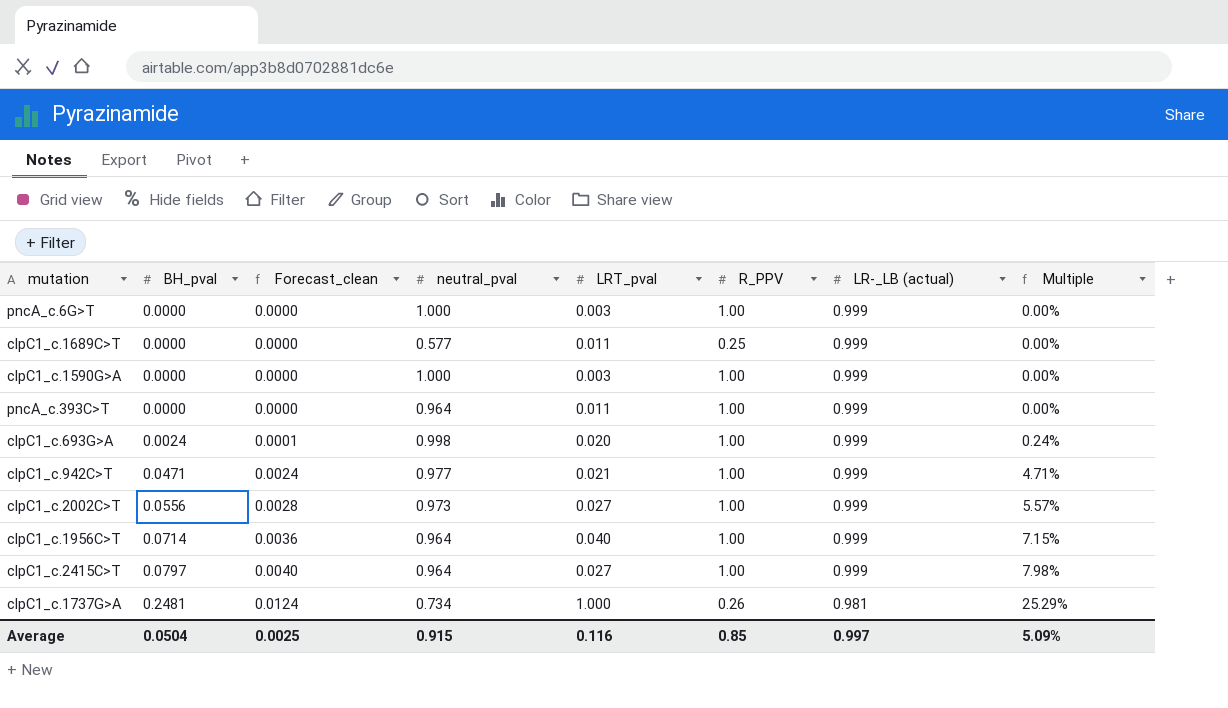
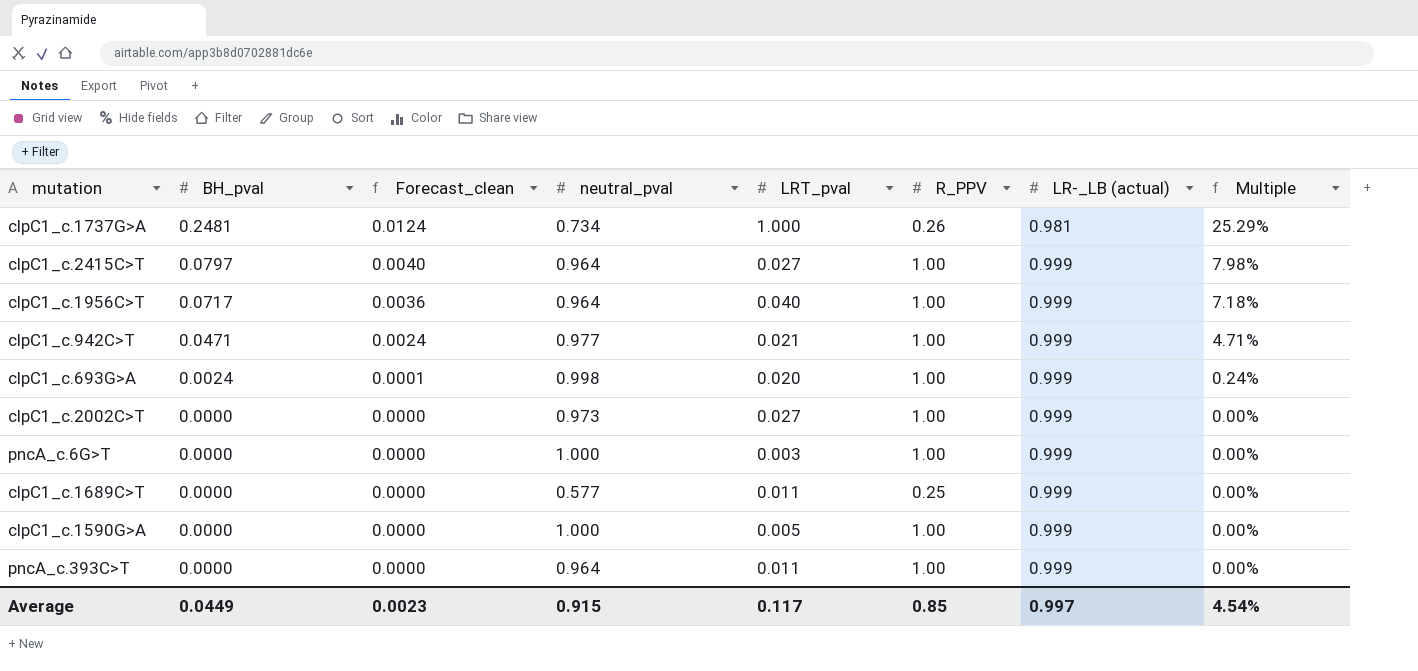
row order: BH_pval ascending -> BH_pval descending
clpC1_c.1956C>T | BH_pval: 0.0714 -> 0.0717
clpC1_c.1956C>T | Multiple: 7.15% -> 7.18%
clpC1_c.2002C>T | BH_pval: 0.0556 -> 0.0000
clpC1_c.2002C>T | Forecast_clean: 0.0028 -> 0.0000
clpC1_c.2002C>T | Multiple: 5.57% -> 0.00%
clpC1_c.1590G>A | LRT_pval: 0.003 -> 0.005
Average | BH_pval: 0.0504 -> 0.0449
Average | Forecast_clean: 0.0025 -> 0.0023
Average | LRT_pval: 0.116 -> 0.117
Average | Multiple: 5.09% -> 4.54%

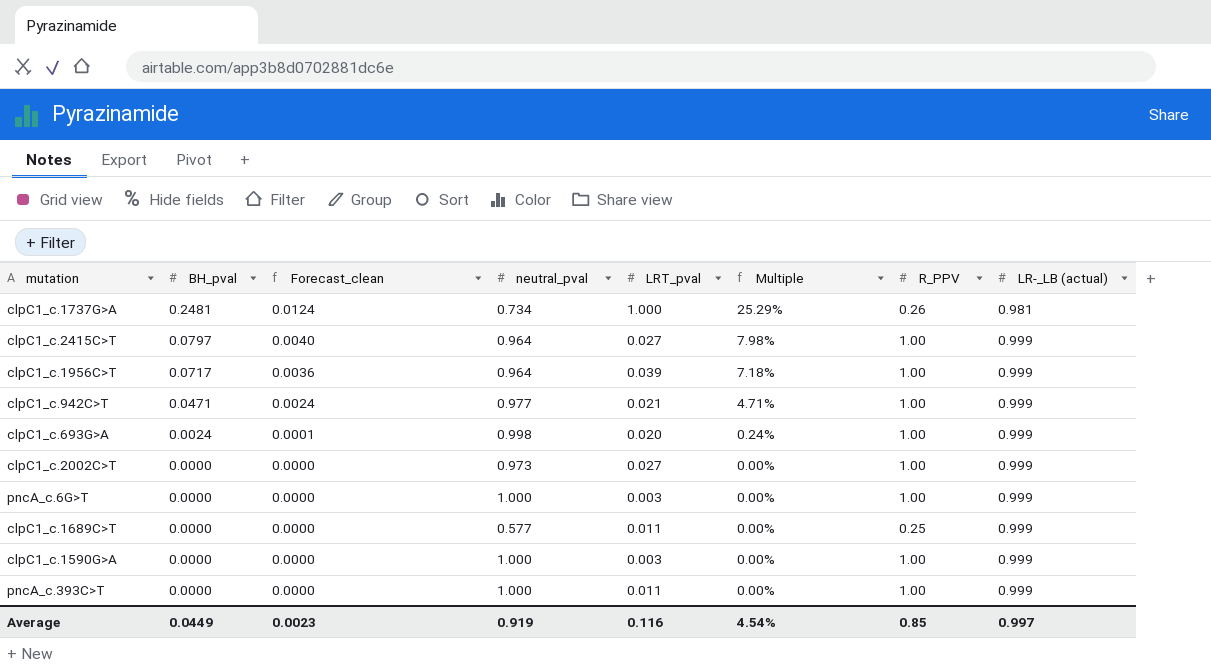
column Multiple | position: 8 -> 6
clpC1_c.1956C>T | LRT_pval: 0.040 -> 0.039
clpC1_c.1590G>A | LRT_pval: 0.005 -> 0.003
pncA_c.393C>T | neutral_pval: 0.964 -> 1.000
Average | neutral_pval: 0.915 -> 0.919
Average | LRT_pval: 0.117 -> 0.116

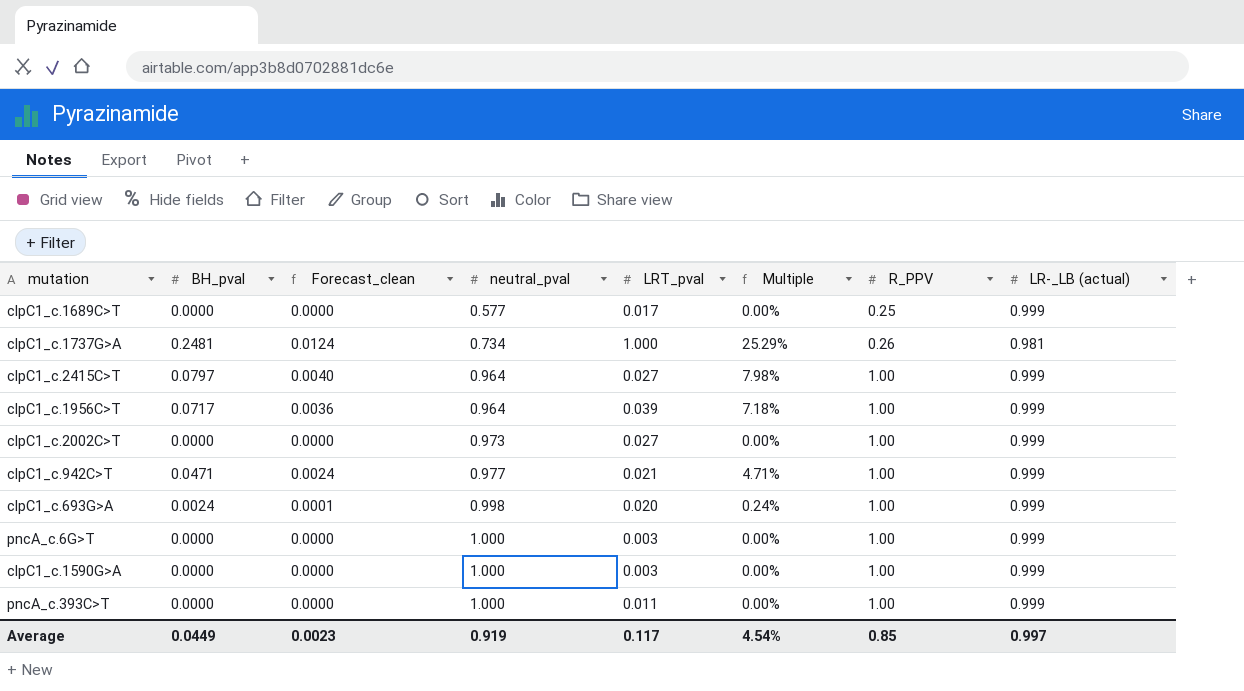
row order: BH_pval descending -> neutral_pval ascending
clpC1_c.1689C>T | LRT_pval: 0.011 -> 0.017
Average | LRT_pval: 0.116 -> 0.117

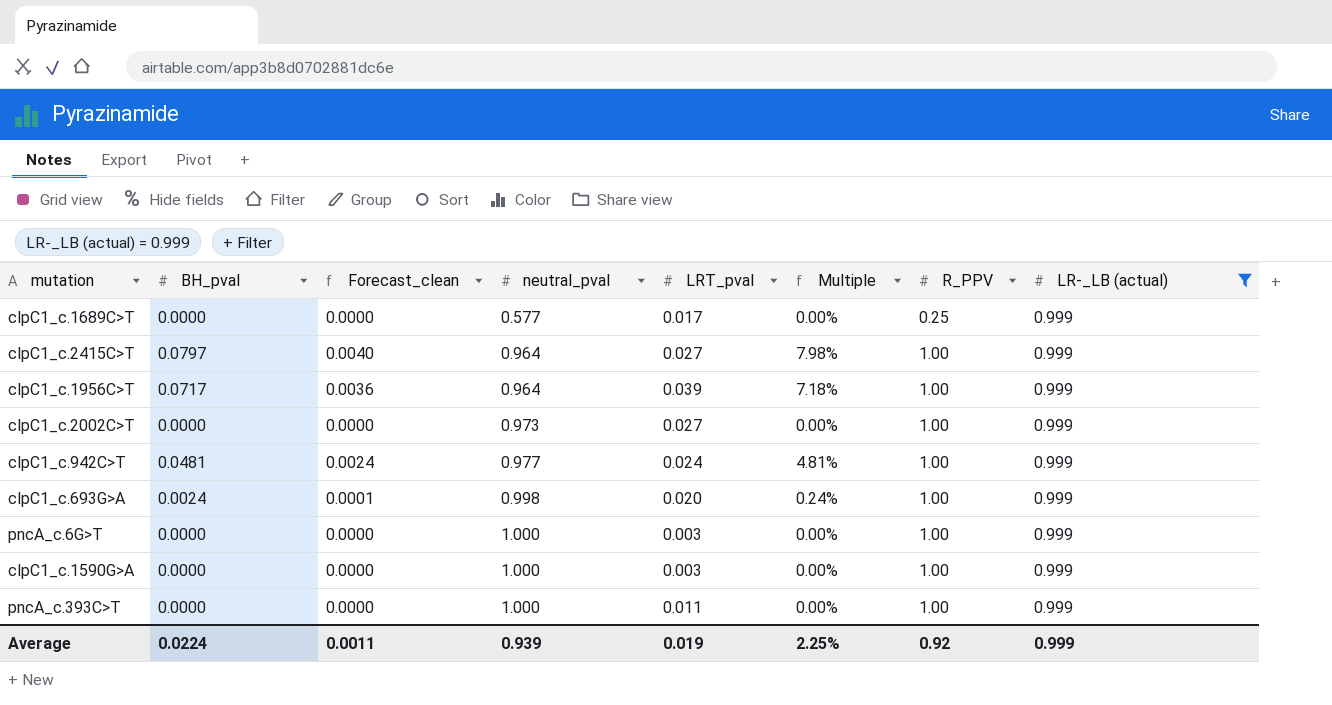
filter: none -> LR-_LB (actual) = 0.999
clpC1_c.942C>T | BH_pval: 0.0471 -> 0.0481
clpC1_c.942C>T | LRT_pval: 0.021 -> 0.024
clpC1_c.942C>T | Multiple: 4.71% -> 4.81%
Average | BH_pval: 0.0449 -> 0.0224
Average | Forecast_clean: 0.0023 -> 0.0011
Average | neutral_pval: 0.919 -> 0.939
Average | LRT_pval: 0.117 -> 0.019
Average | Multiple: 4.54% -> 2.25%
Average | R_PPV: 0.85 -> 0.92
Average | LR-_LB (actual): 0.997 -> 0.999

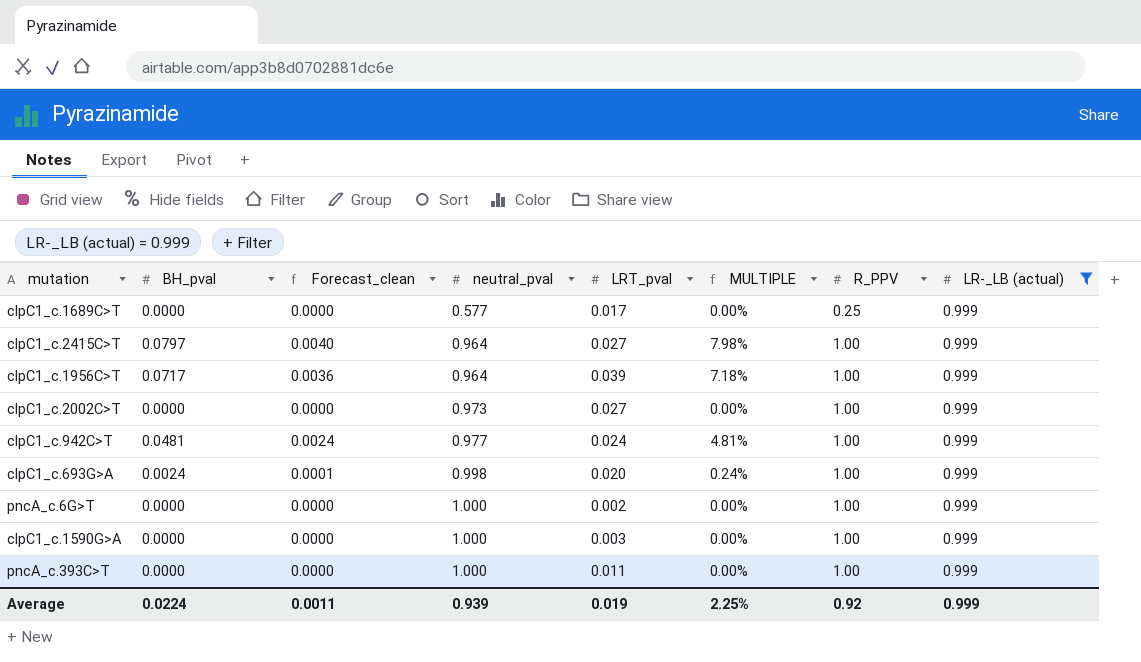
column name: Multiple -> MULTIPLE
pncA_c.6G>T | LRT_pval: 0.003 -> 0.002

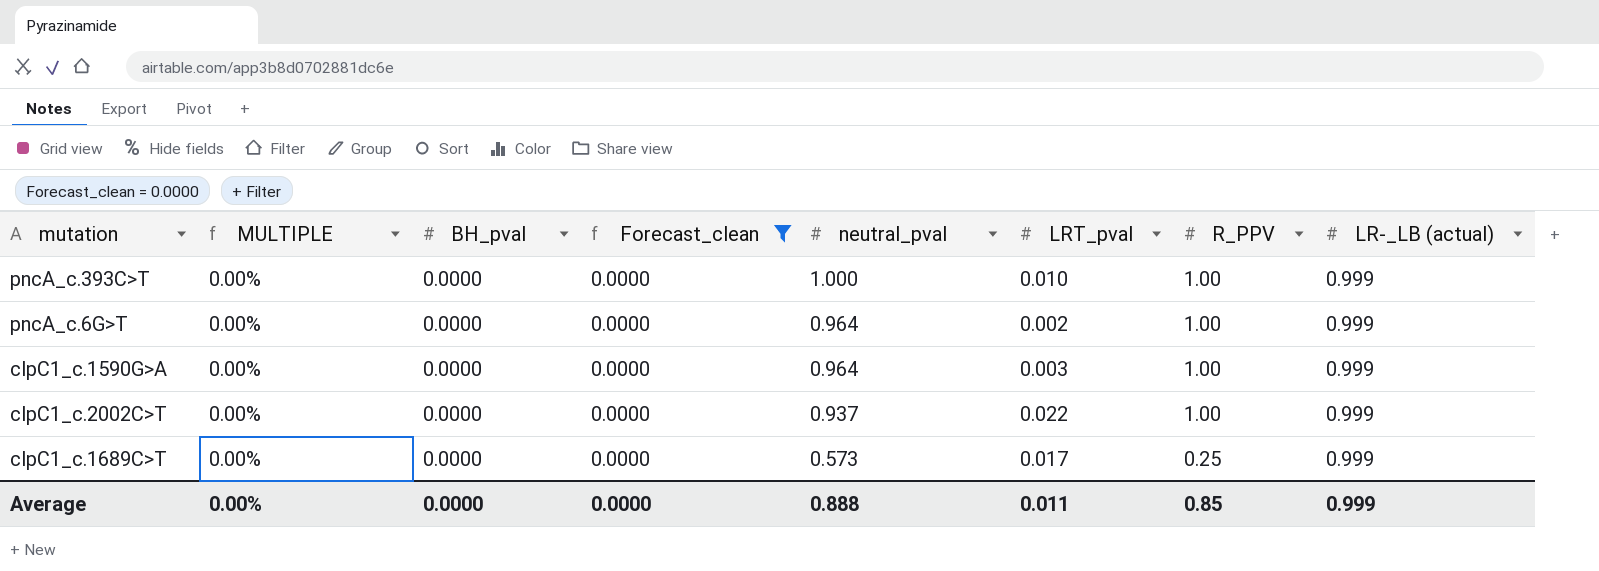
filter: LR-_LB (actual) = 0.999 -> Forecast_clean = 0.0000
row order: neutral_pval ascending -> neutral_pval descending
column MULTIPLE | position: 6 -> 2
pncA_c.393C>T | LRT_pval: 0.011 -> 0.010
pncA_c.6G>T | neutral_pval: 1.000 -> 0.964
clpC1_c.1590G>A | neutral_pval: 1.000 -> 0.964
clpC1_c.2002C>T | neutral_pval: 0.973 -> 0.937
clpC1_c.2002C>T | LRT_pval: 0.027 -> 0.022
clpC1_c.1689C>T | neutral_pval: 0.577 -> 0.573
Average | MULTIPLE: 2.25% -> 0.00%
Average | BH_pval: 0.0224 -> 0.0000
Average | Forecast_clean: 0.0011 -> 0.0000
Average | neutral_pval: 0.939 -> 0.888
Average | LRT_pval: 0.019 -> 0.011
Average | R_PPV: 0.92 -> 0.85

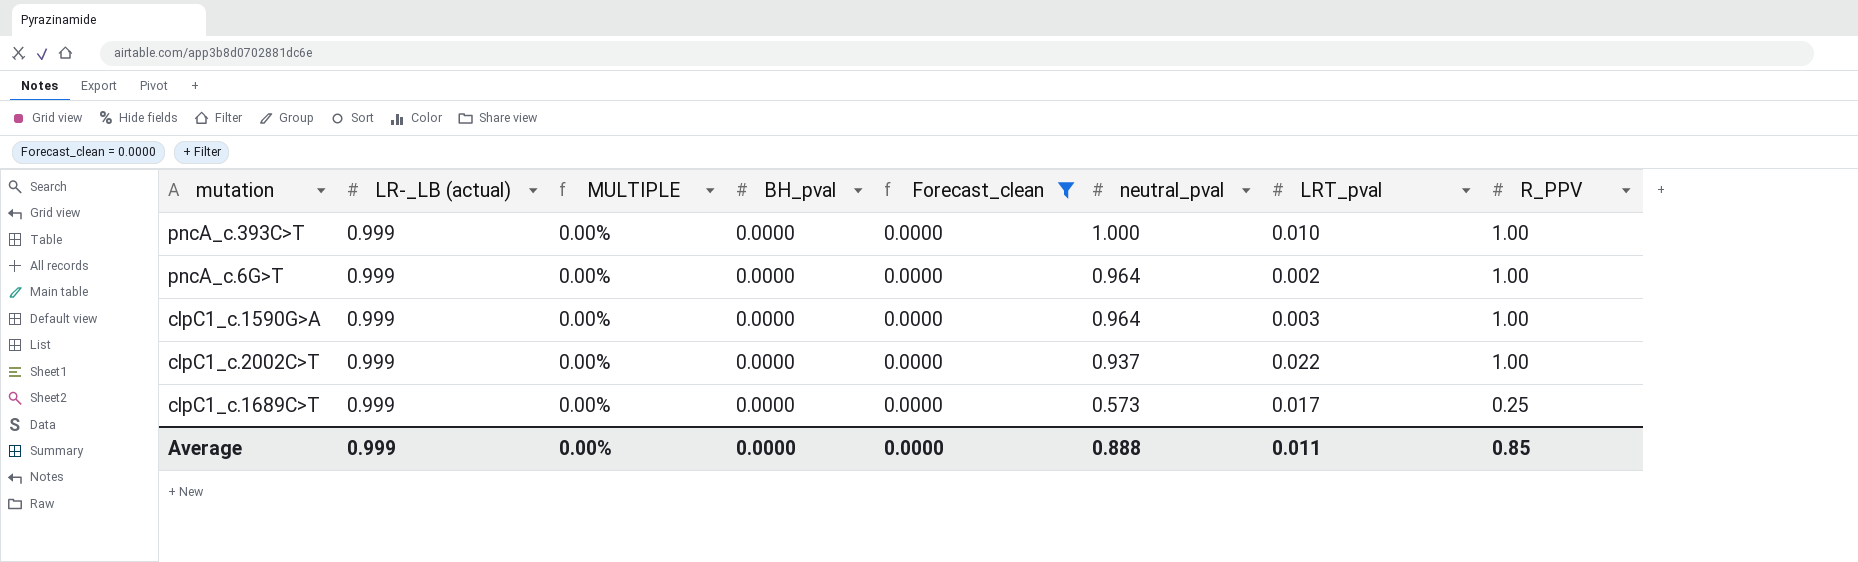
column LR-_LB (actual) | position: 8 -> 2

